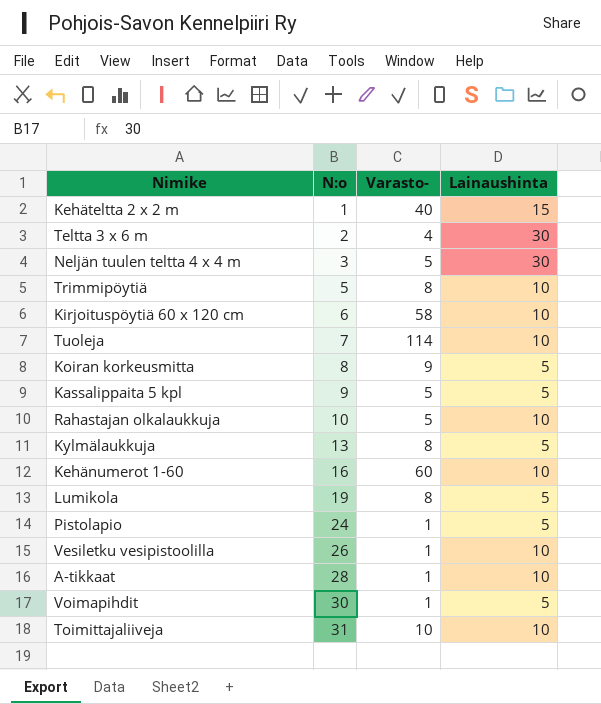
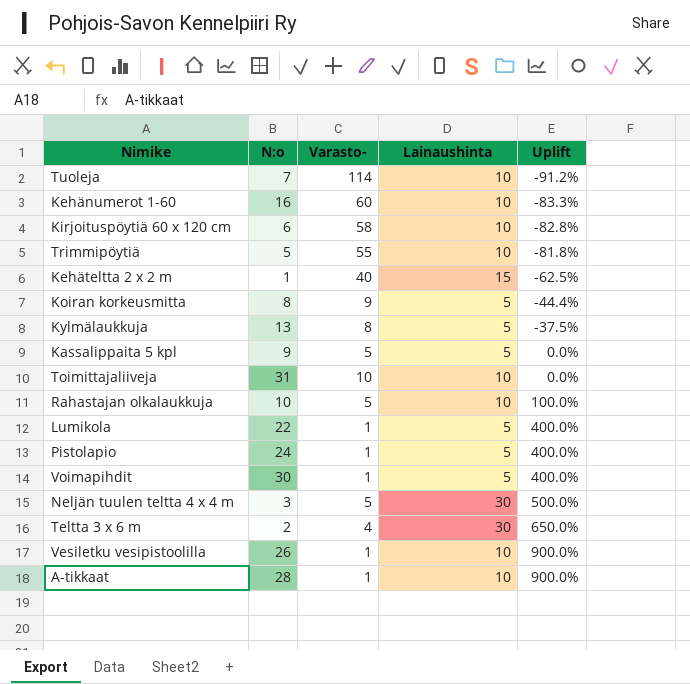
row order: N:o ascending -> Uplift ascending
column Uplift | formula: none -> ([Lainaushinta] - [Varasto-]) / [Varasto-]
Trimmipöytiä | Varasto-: 8 -> 55
Lumikola | N:o: 19 -> 22
Lumikola | Varasto-: 8 -> 1

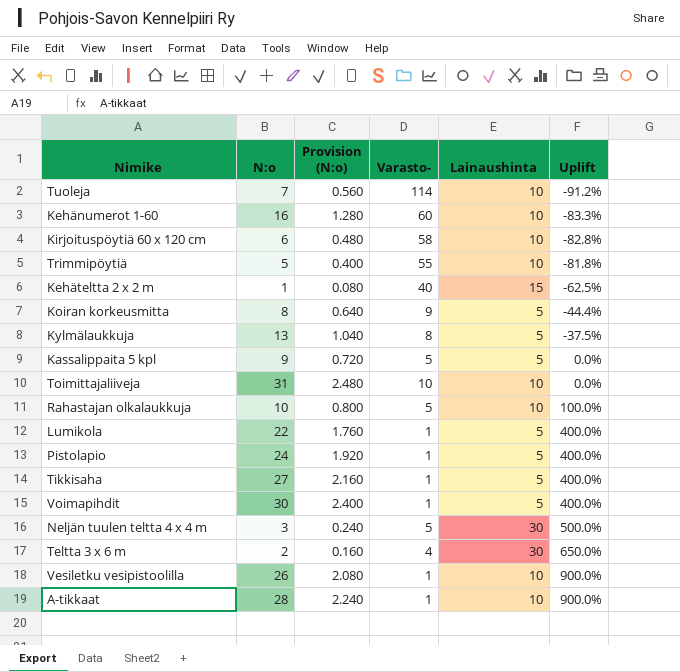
column Provision (N:o) | formula: none -> [N:o] * 0.08
row Tikkisaha: none -> 27 | 2.160 | 1 | 5 | 400.0%

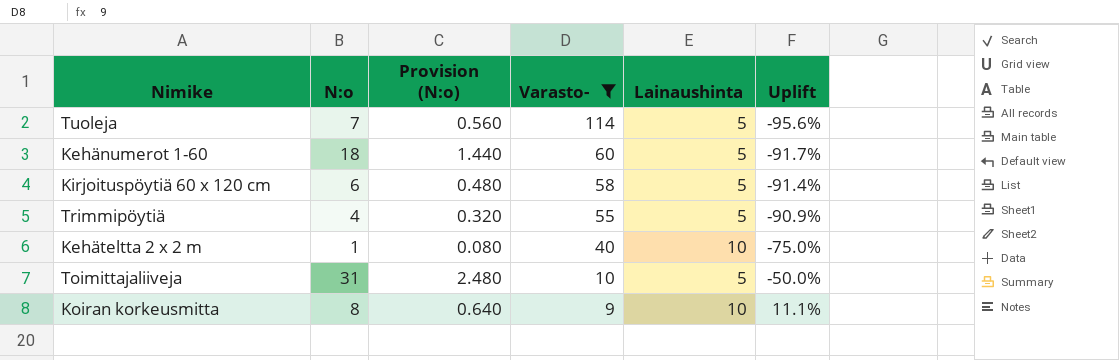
filter: none -> Varasto- >= 9
row order: Uplift ascending -> Varasto- descending
Tuoleja | Lainaushinta: 10 -> 5
Tuoleja | Uplift: -91.2% -> -95.6%
Kehänumerot 1-60 | N:o: 16 -> 18
Kehänumerot 1-60 | Provision (N:o): 1.280 -> 1.440
Kehänumerot 1-60 | Lainaushinta: 10 -> 5
Kehänumerot 1-60 | Uplift: -83.3% -> -91.7%
Kirjoituspöytiä 60 x 120 cm | Lainaushinta: 10 -> 5
Kirjoituspöytiä 60 x 120 cm | Uplift: -82.8% -> -91.4%
Trimmipöytiä | N:o: 5 -> 4
Trimmipöytiä | Provision (N:o): 0.400 -> 0.320
Trimmipöytiä | Lainaushinta: 10 -> 5
Trimmipöytiä | Uplift: -81.8% -> -90.9%
Kehäteltta 2 x 2 m | Lainaushinta: 15 -> 10
Kehäteltta 2 x 2 m | Uplift: -62.5% -> -75.0%
Toimittajaliiveja | Lainaushinta: 10 -> 5
Toimittajaliiveja | Uplift: 0.0% -> -50.0%
Koiran korkeusmitta | Lainaushinta: 5 -> 10
Koiran korkeusmitta | Uplift: -44.4% -> 11.1%

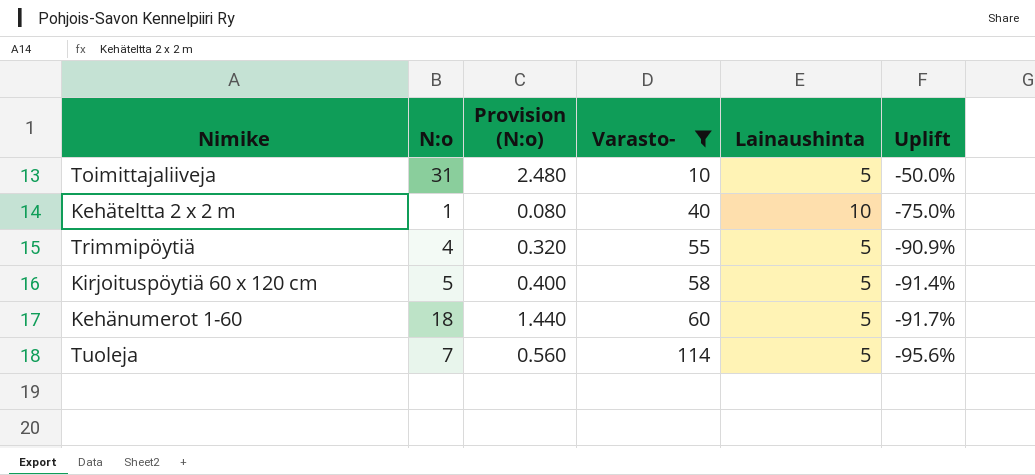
row order: Varasto- descending -> Varasto- ascending
row Koiran korkeusmitta: 8 | 0.640 | 9 | 10 | 11.1% -> none
Kirjoituspöytiä 60 x 120 cm | N:o: 6 -> 5
Kirjoituspöytiä 60 x 120 cm | Provision (N:o): 0.480 -> 0.400

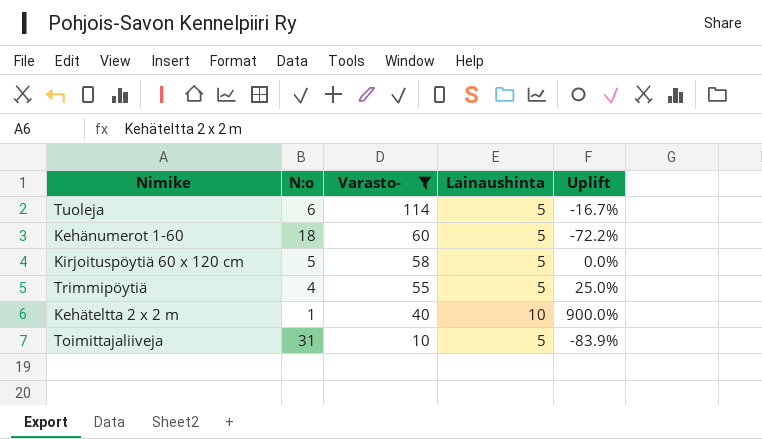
row order: Varasto- ascending -> Varasto- descending
column Provision (N:o) | formula: [N:o] * 0.08 -> none
column Uplift | formula: ([Lainaushinta] - [Varasto-]) / [Varasto-] -> ([Lainaushinta] - [N:o]) / [N:o]
Tuoleja | N:o: 7 -> 6

